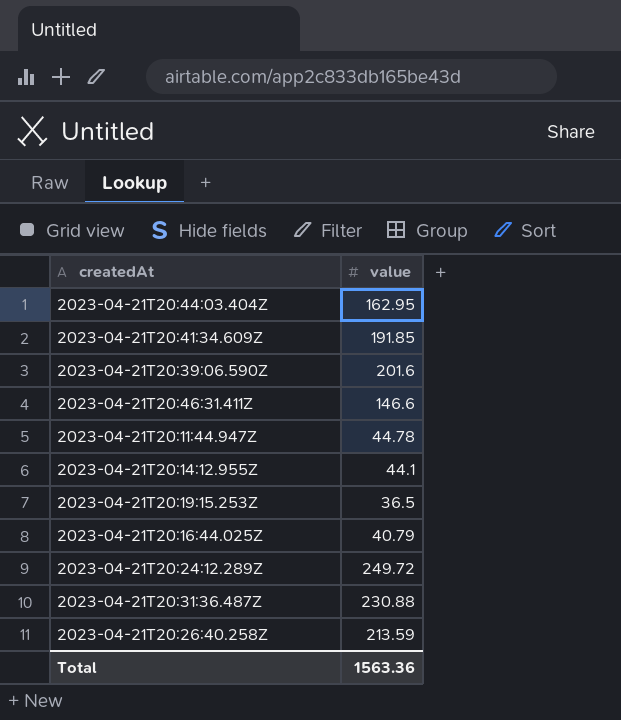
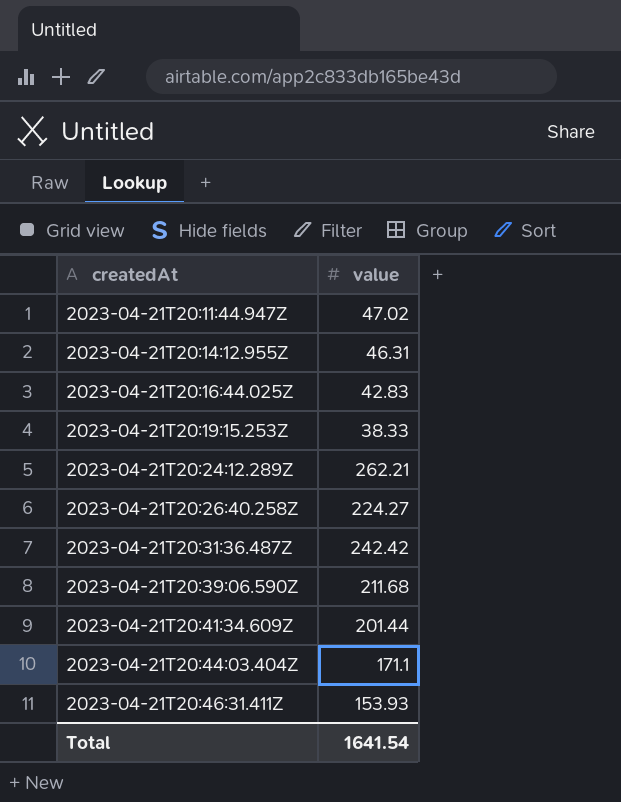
row order: none -> createdAt ascending
2023-04-21T20:11:44.947Z | value: 44.78 -> 47.02
2023-04-21T20:14:12.955Z | value: 44.1 -> 46.31
2023-04-21T20:16:44.025Z | value: 40.79 -> 42.83
2023-04-21T20:19:15.253Z | value: 36.5 -> 38.33
2023-04-21T20:24:12.289Z | value: 249.72 -> 262.21
2023-04-21T20:26:40.258Z | value: 213.59 -> 224.27
2023-04-21T20:31:36.487Z | value: 230.88 -> 242.42
2023-04-21T20:39:06.590Z | value: 201.6 -> 211.68
2023-04-21T20:41:34.609Z | value: 191.85 -> 201.44
2023-04-21T20:44:03.404Z | value: 162.95 -> 171.1
2023-04-21T20:46:31.411Z | value: 146.6 -> 153.93
Total | value: 1563.36 -> 1641.54

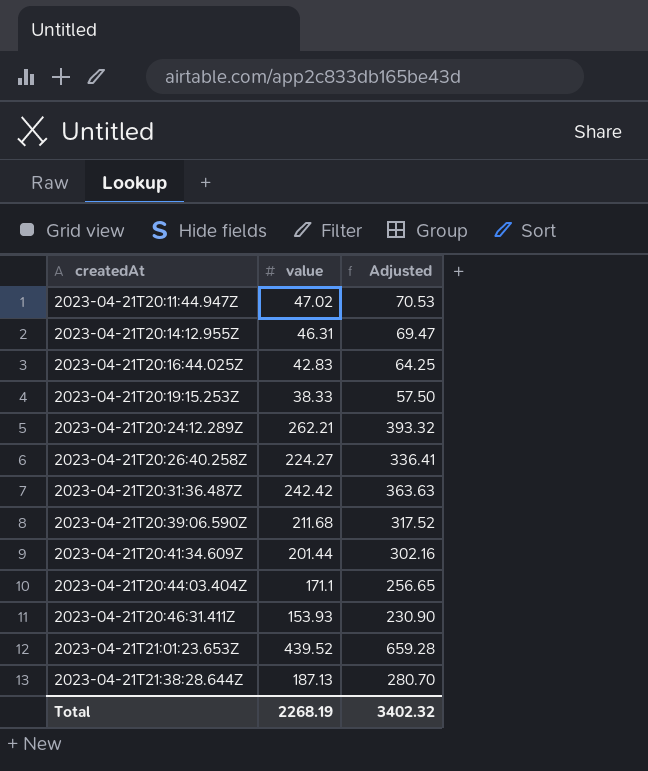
column Adjusted | formula: none -> [value] * 1.5
row 2023-04-21T21:01:23.653Z: none -> 439.52 | 659.28
row 2023-04-21T21:38:28.644Z: none -> 187.13 | 280.70
Total | value: 1641.54 -> 2268.19

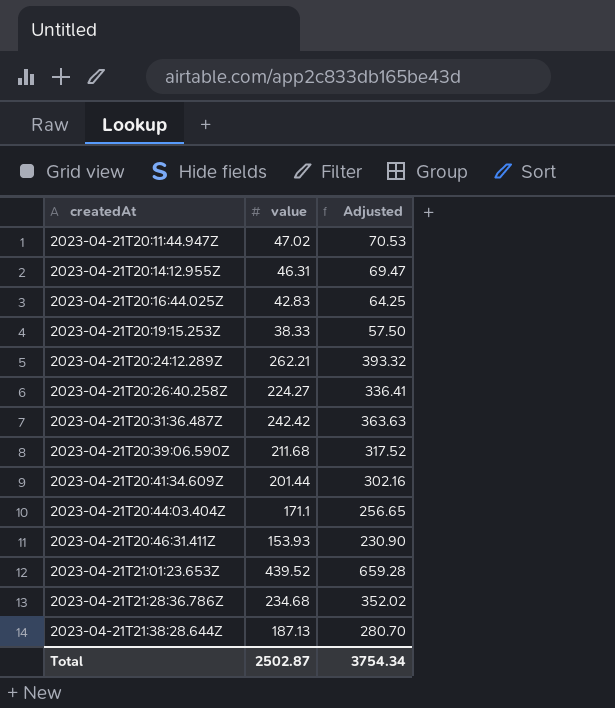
row 2023-04-21T21:28:36.786Z: none -> 234.68 | 352.02
Total | value: 2268.19 -> 2502.87
Total | Adjusted: 3402.32 -> 3754.34

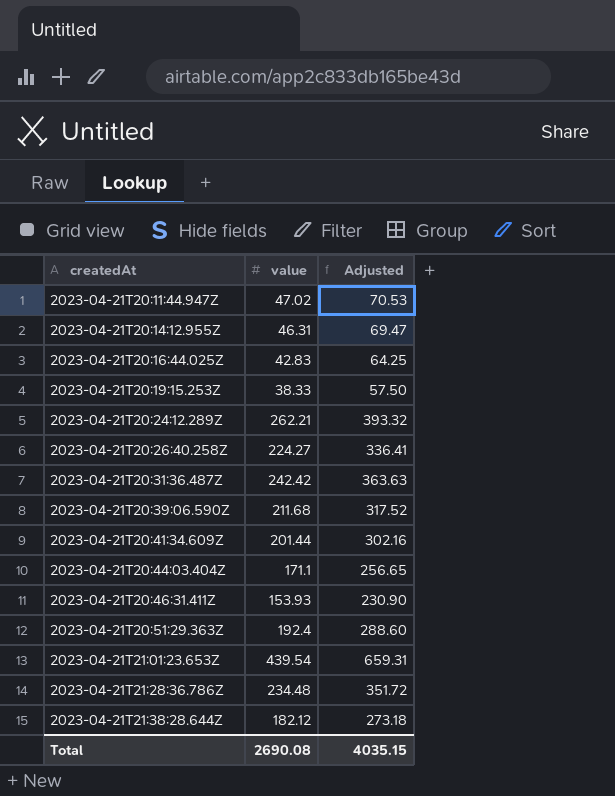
row 2023-04-21T20:51:29.363Z: none -> 192.4 | 288.60
2023-04-21T21:01:23.653Z | value: 439.52 -> 439.54
2023-04-21T21:01:23.653Z | Adjusted: 659.28 -> 659.31
2023-04-21T21:28:36.786Z | value: 234.68 -> 234.48
2023-04-21T21:28:36.786Z | Adjusted: 352.02 -> 351.72
2023-04-21T21:38:28.644Z | value: 187.13 -> 182.12
2023-04-21T21:38:28.644Z | Adjusted: 280.70 -> 273.18
Total | value: 2502.87 -> 2690.08
Total | Adjusted: 3754.34 -> 4035.15

